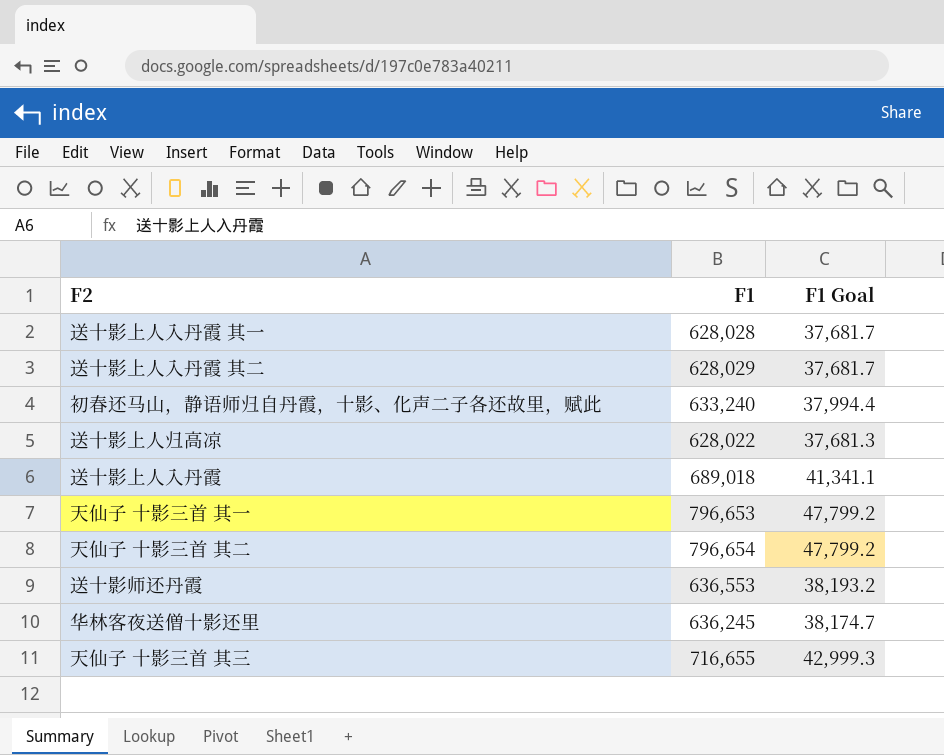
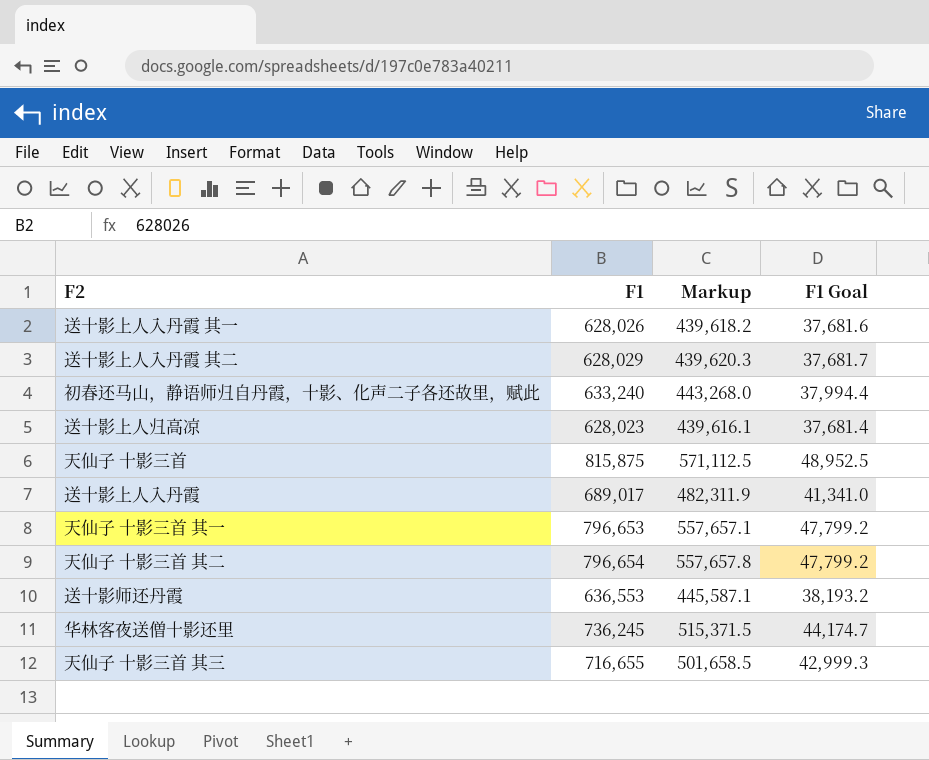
column Markup | formula: none -> [F1] * 0.7
送十影上人入丹霞 其一 | F1: 628,028 -> 628,026
送十影上人入丹霞 其一 | F1 Goal: 37,681.7 -> 37,681.6
送十影上人归高凉 | F1: 628,022 -> 628,023
送十影上人归高凉 | F1 Goal: 37,681.3 -> 37,681.4
row 天仙子 十影三首: none -> 815,875 | 571,112.5 | 48,952.5
送十影上人入丹霞 | F1: 689,018 -> 689,017
送十影上人入丹霞 | F1 Goal: 41,341.1 -> 41,341.0
华林客夜送僧十影还里 | F1: 636,245 -> 736,245
华林客夜送僧十影还里 | F1 Goal: 38,174.7 -> 44,174.7

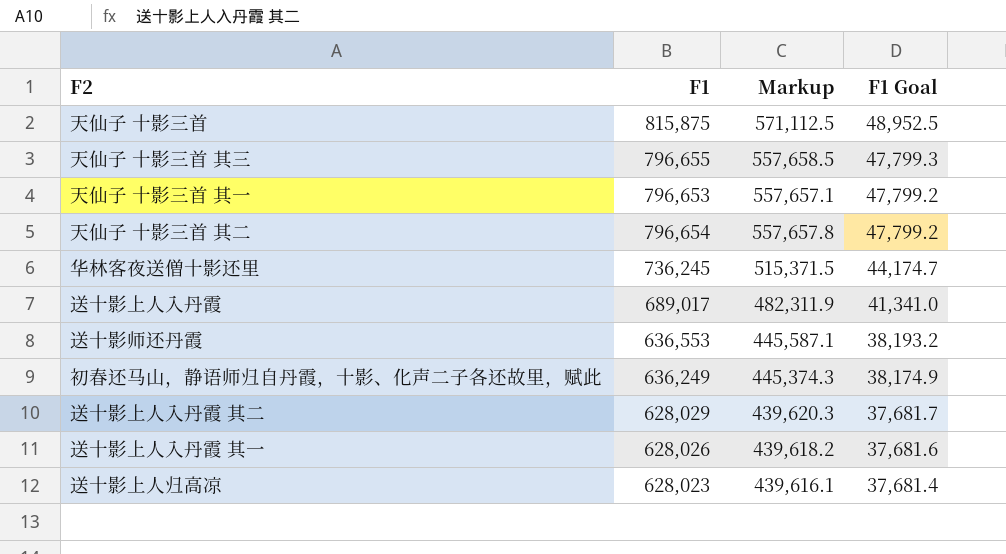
row order: none -> F1 Goal descending
天仙子 十影三首 其三 | F1: 716,655 -> 796,655
天仙子 十影三首 其三 | Markup: 501,658.5 -> 557,658.5
天仙子 十影三首 其三 | F1 Goal: 42,999.3 -> 47,799.3
初春还马山，静语师归自丹霞，十影、化声二子各还故里，赋此 | F1: 633,240 -> 636,249
初春还马山，静语师归自丹霞，十影、化声二子各还故里，赋此 | Markup: 443,268.0 -> 445,374.3
初春还马山，静语师归自丹霞，十影、化声二子各还故里，赋此 | F1 Goal: 37,994.4 -> 38,174.9

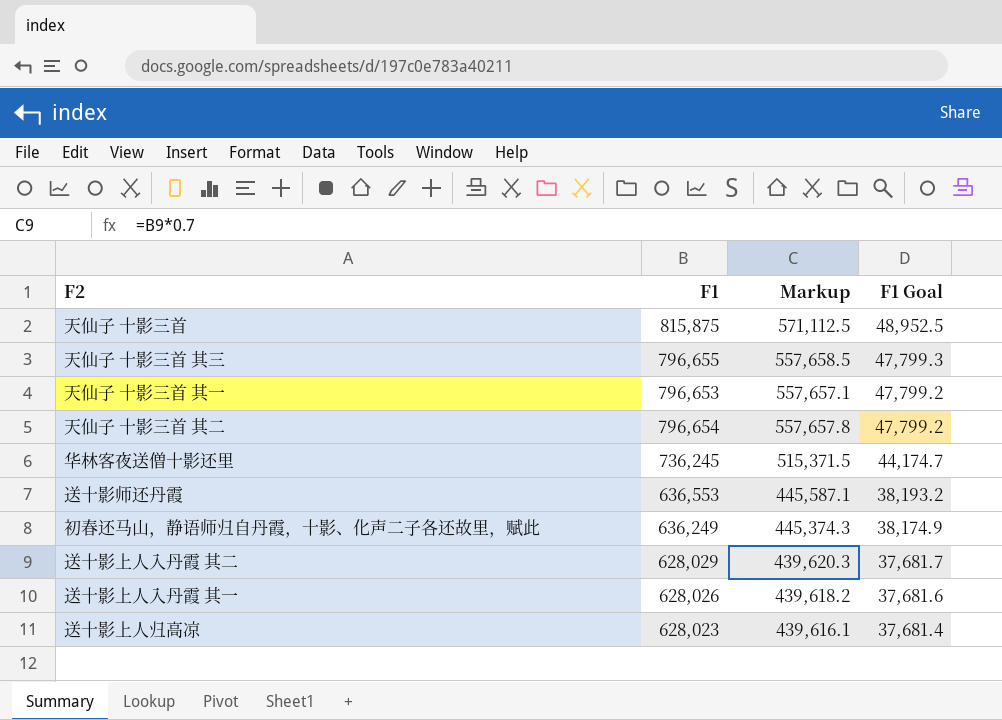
row 送十影上人入丹霞: 689,017 | 482,311.9 | 41,341.0 -> none

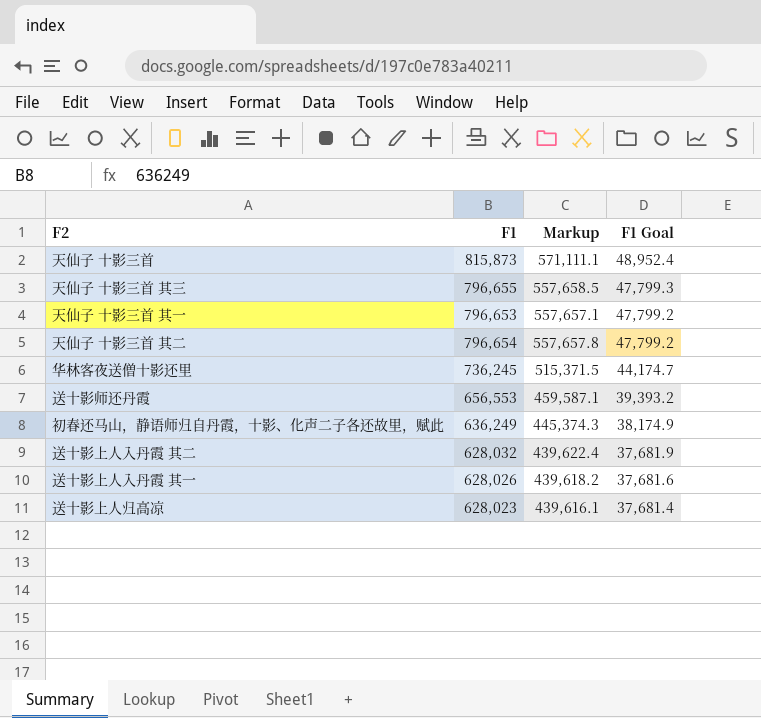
天仙子 十影三首 | F1: 815,875 -> 815,873
天仙子 十影三首 | Markup: 571,112.5 -> 571,111.1
天仙子 十影三首 | F1 Goal: 48,952.5 -> 48,952.4
送十影师还丹霞 | F1: 636,553 -> 656,553
送十影师还丹霞 | Markup: 445,587.1 -> 459,587.1
送十影师还丹霞 | F1 Goal: 38,193.2 -> 39,393.2
送十影上人入丹霞 其二 | F1: 628,029 -> 628,032
送十影上人入丹霞 其二 | Markup: 439,620.3 -> 439,622.4
送十影上人入丹霞 其二 | F1 Goal: 37,681.7 -> 37,681.9

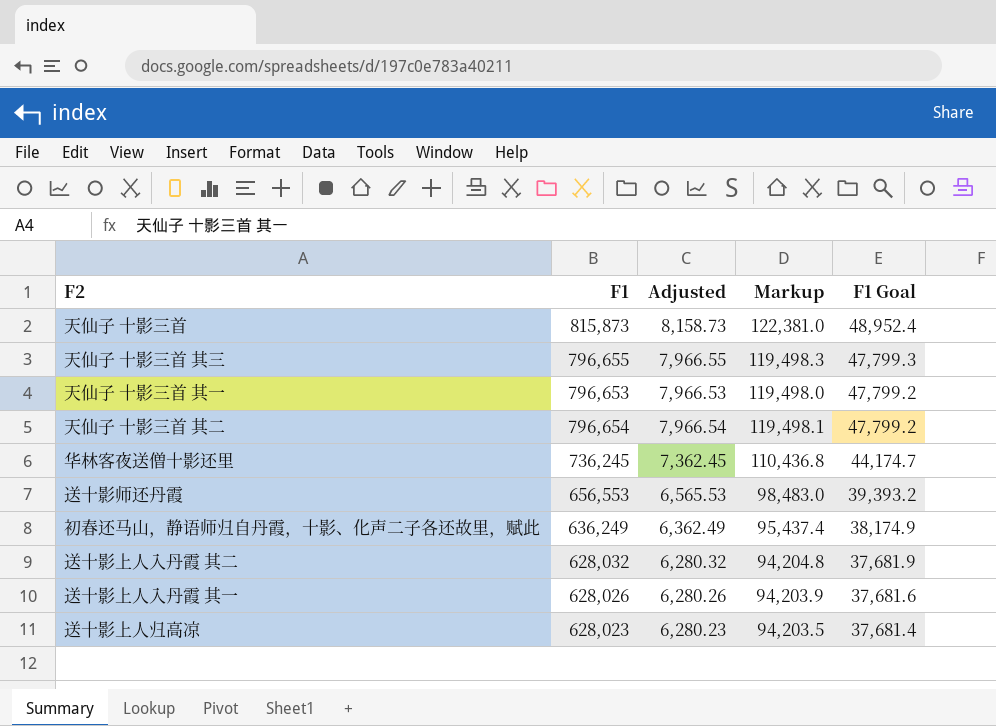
column Adjusted | formula: none -> [F1] * 0.01
column Markup | formula: [F1] * 0.7 -> [F1] * 0.15

